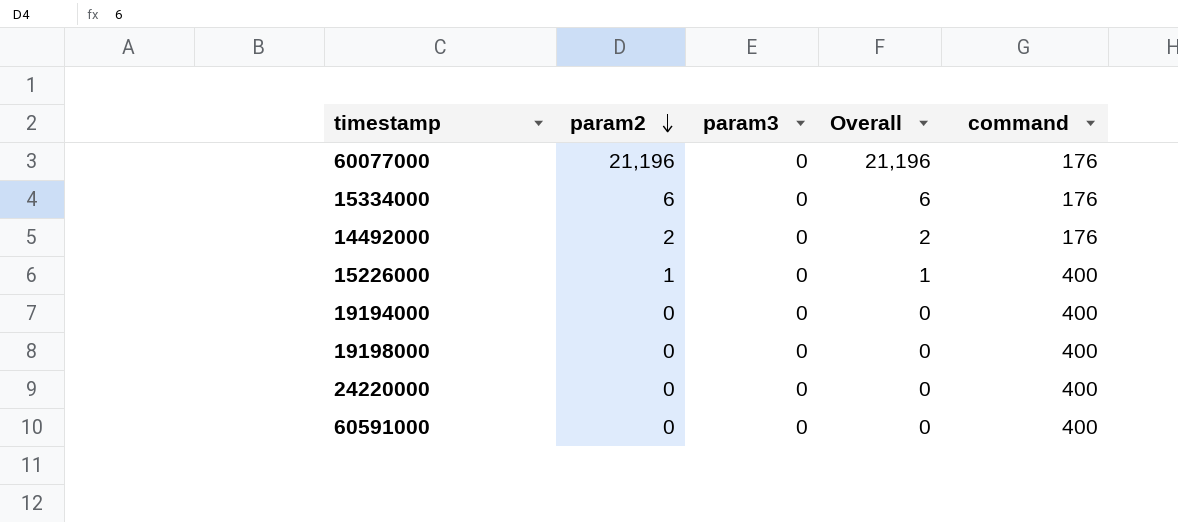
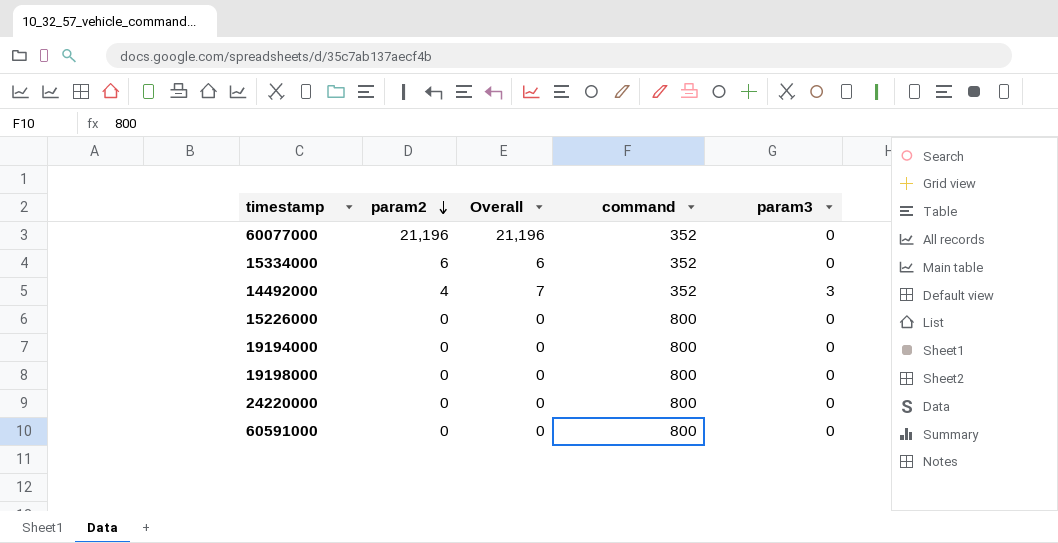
column param3 | position: 3 -> 5
60077000 | command: 176 -> 352
15334000 | command: 176 -> 352
14492000 | param2: 2 -> 4
14492000 | Overall: 2 -> 7
14492000 | command: 176 -> 352
14492000 | param3: 0 -> 3
15226000 | param2: 1 -> 0
15226000 | Overall: 1 -> 0
15226000 | command: 400 -> 800
19194000 | command: 400 -> 800
19198000 | command: 400 -> 800
24220000 | command: 400 -> 800
60591000 | command: 400 -> 800

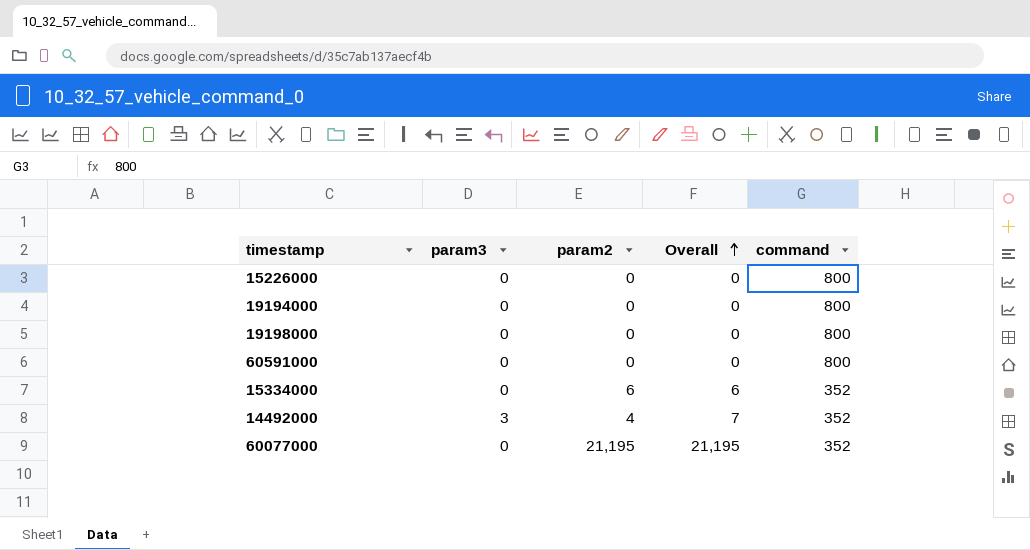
row order: param2 descending -> Overall ascending
column param3 | position: 5 -> 2
row 24220000: 0 | 0 | 800 | 0 -> none
60077000 | param2: 21,196 -> 21,195
60077000 | Overall: 21,196 -> 21,195

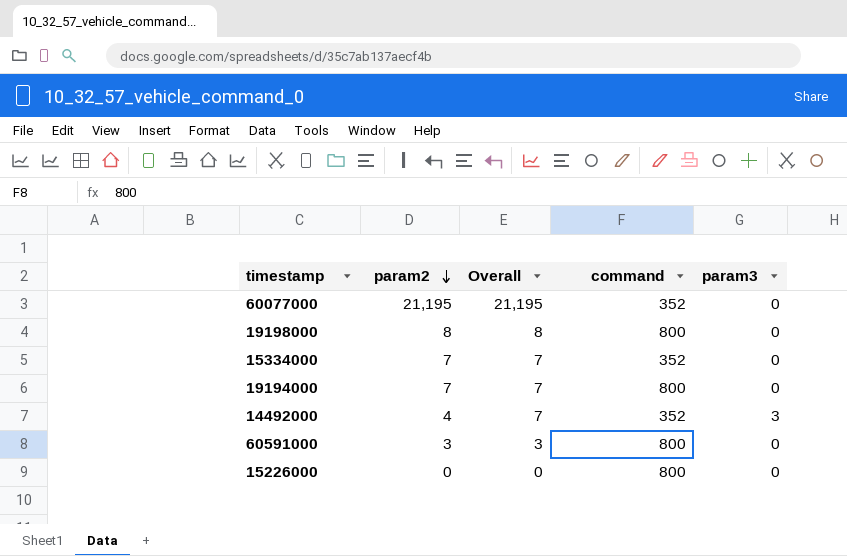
row order: Overall ascending -> param2 descending
column param3 | position: 2 -> 5
19198000 | param2: 0 -> 8
19198000 | Overall: 0 -> 8
15334000 | param2: 6 -> 7
15334000 | Overall: 6 -> 7
19194000 | param2: 0 -> 7
19194000 | Overall: 0 -> 7
60591000 | param2: 0 -> 3
60591000 | Overall: 0 -> 3

